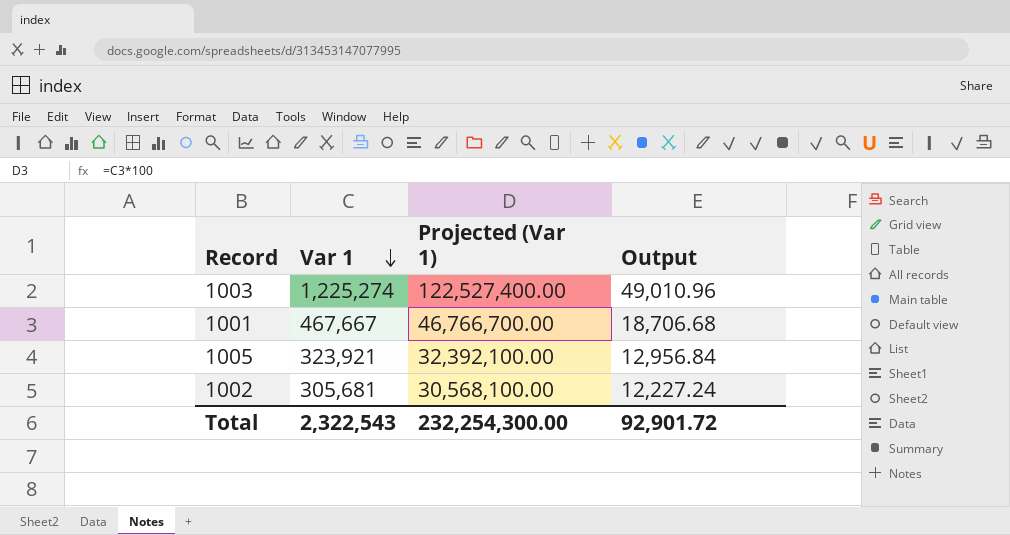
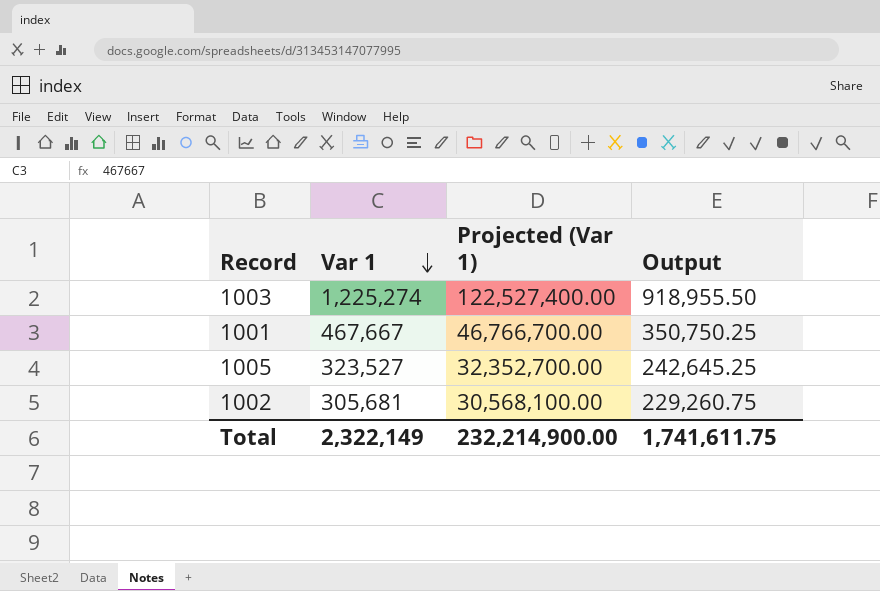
column Output | formula: [Var 1] * 0.04 -> [Var 1] * 0.75
1005 | Var 1: 323,921 -> 323,527
1005 | Projected (Var 1): 32,392,100.00 -> 32,352,700.00
Total | Var 1: 2,322,543 -> 2,322,149
Total | Projected (Var 1): 232,254,300.00 -> 232,214,900.00
Total | Output: 92,901.72 -> 1,741,611.75

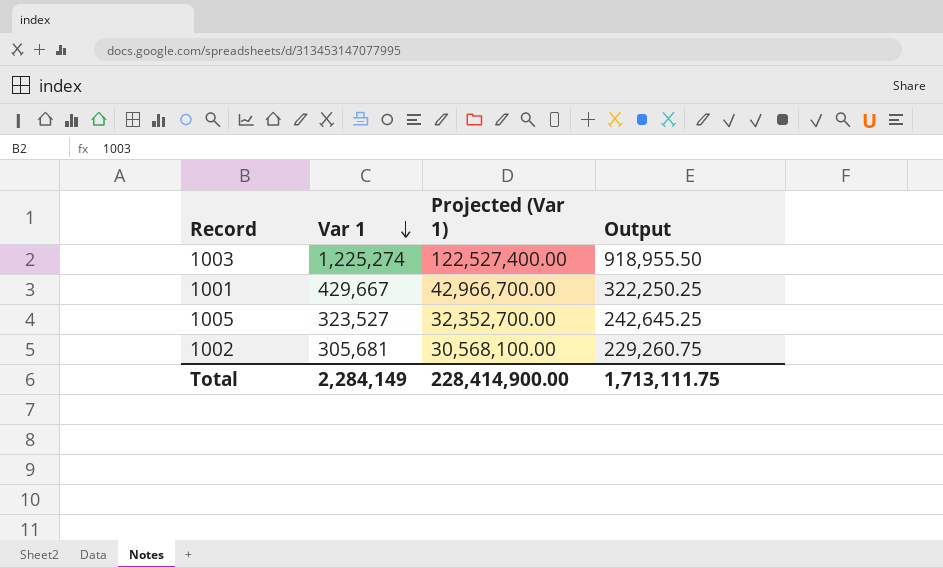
1001 | Var 1: 467,667 -> 429,667
1001 | Projected (Var 1): 46,766,700.00 -> 42,966,700.00
1001 | Output: 350,750.25 -> 322,250.25
Total | Var 1: 2,322,149 -> 2,284,149
Total | Projected (Var 1): 232,214,900.00 -> 228,414,900.00
Total | Output: 1,741,611.75 -> 1,713,111.75

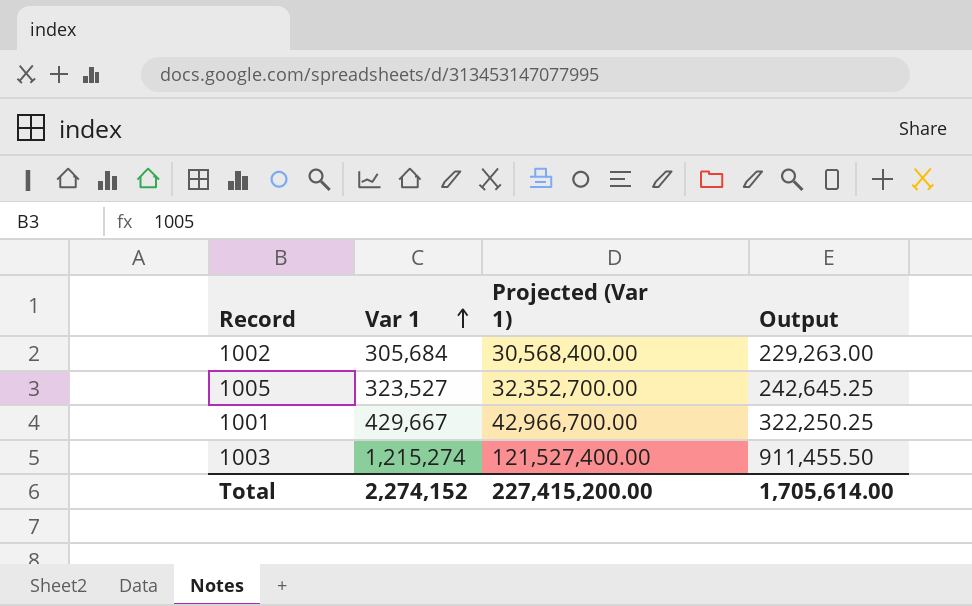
row order: Var 1 descending -> Var 1 ascending
1002 | Var 1: 305,681 -> 305,684
1002 | Projected (Var 1): 30,568,100.00 -> 30,568,400.00
1002 | Output: 229,260.75 -> 229,263.00
1003 | Var 1: 1,225,274 -> 1,215,274
1003 | Projected (Var 1): 122,527,400.00 -> 121,527,400.00
1003 | Output: 918,955.50 -> 911,455.50
Total | Var 1: 2,284,149 -> 2,274,152
Total | Projected (Var 1): 228,414,900.00 -> 227,415,200.00
Total | Output: 1,713,111.75 -> 1,705,614.00

